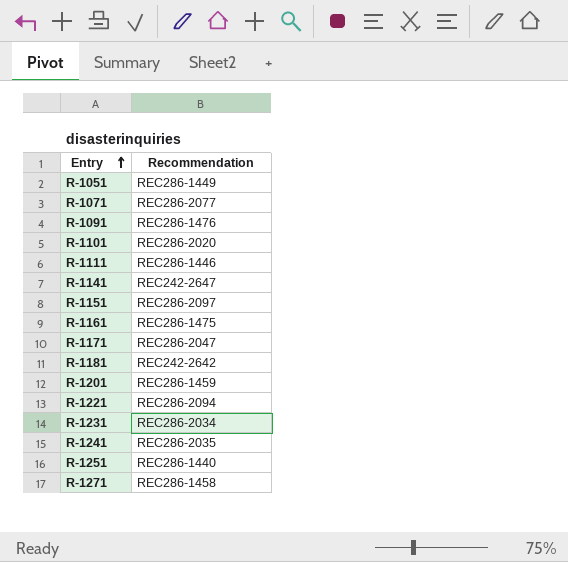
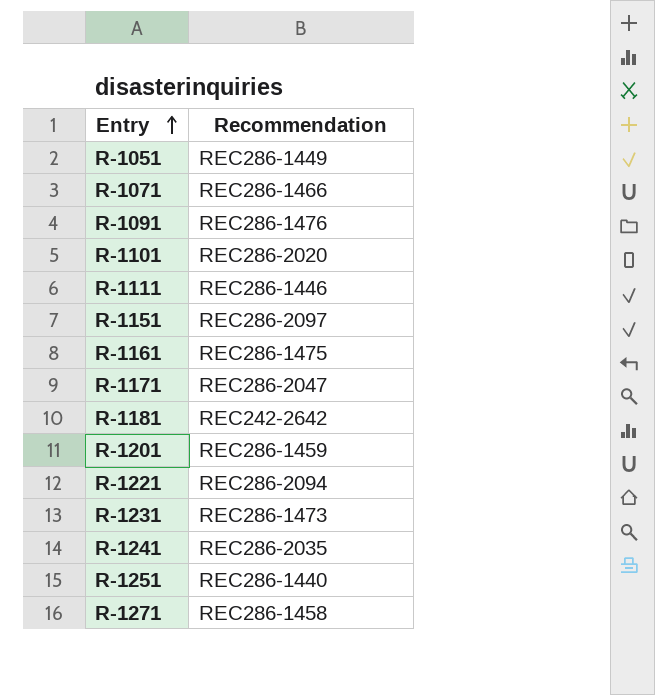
row R-1141: REC242-2647 -> none
R-1071 | Recommendation: REC286-2077 -> REC286-1466
R-1231 | Recommendation: REC286-2034 -> REC286-1473

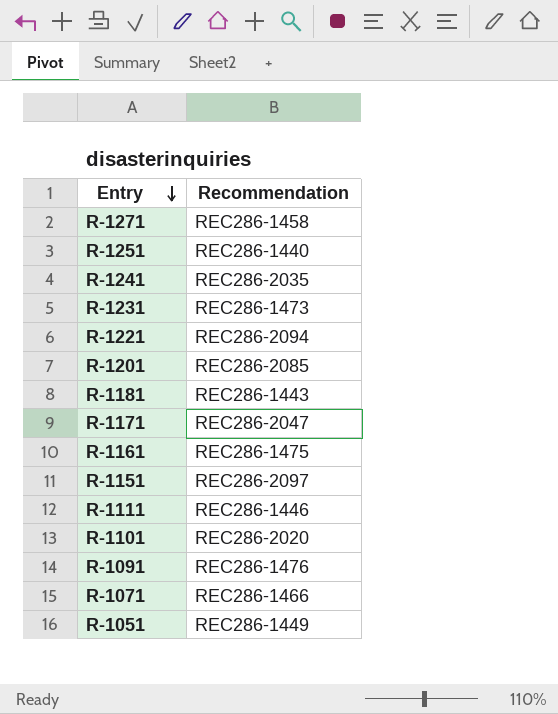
row order: Entry ascending -> Entry descending
R-1201 | Recommendation: REC286-1459 -> REC286-2085
R-1181 | Recommendation: REC242-2642 -> REC286-1443

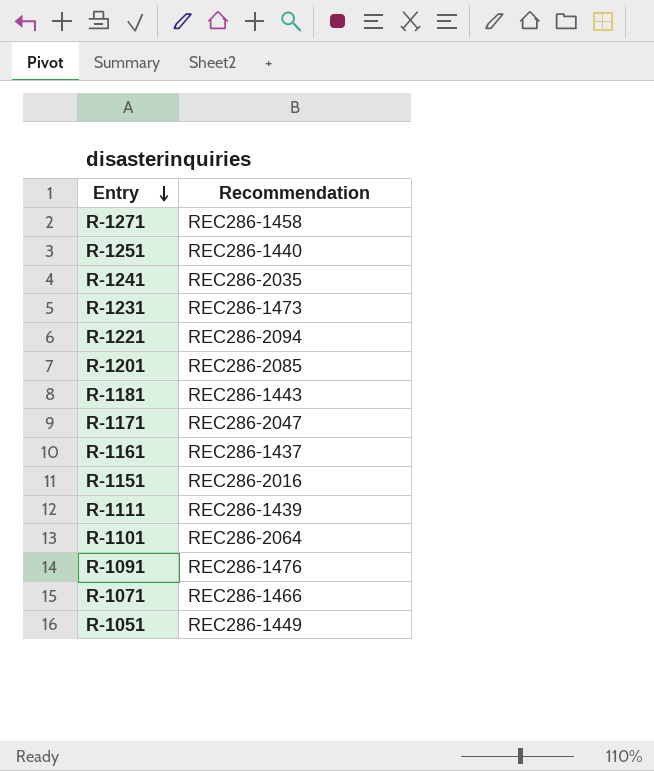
R-1161 | Recommendation: REC286-1475 -> REC286-1437
R-1151 | Recommendation: REC286-2097 -> REC286-2016
R-1111 | Recommendation: REC286-1446 -> REC286-1439
R-1101 | Recommendation: REC286-2020 -> REC286-2064

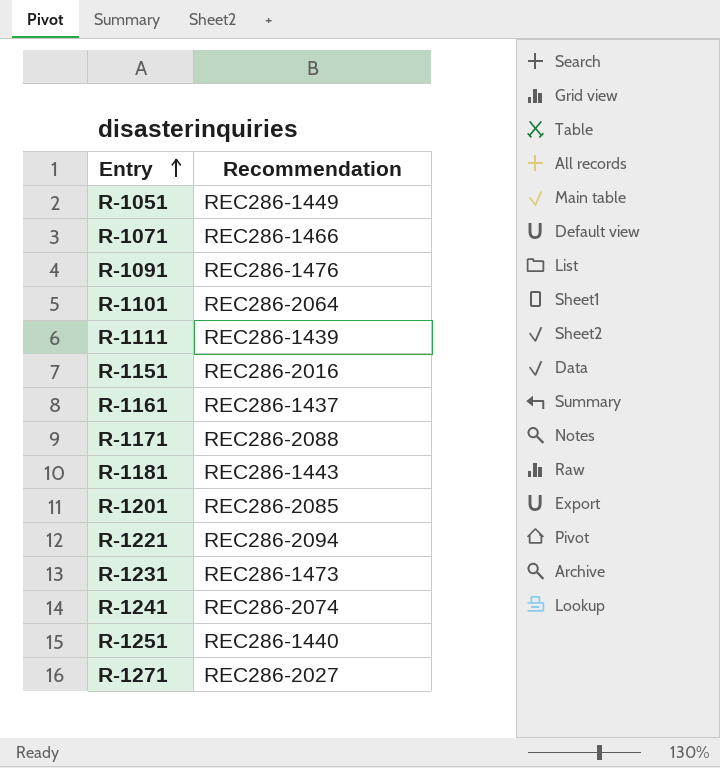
row order: Entry descending -> Entry ascending
R-1171 | Recommendation: REC286-2047 -> REC286-2088
R-1241 | Recommendation: REC286-2035 -> REC286-2074
R-1271 | Recommendation: REC286-1458 -> REC286-2027

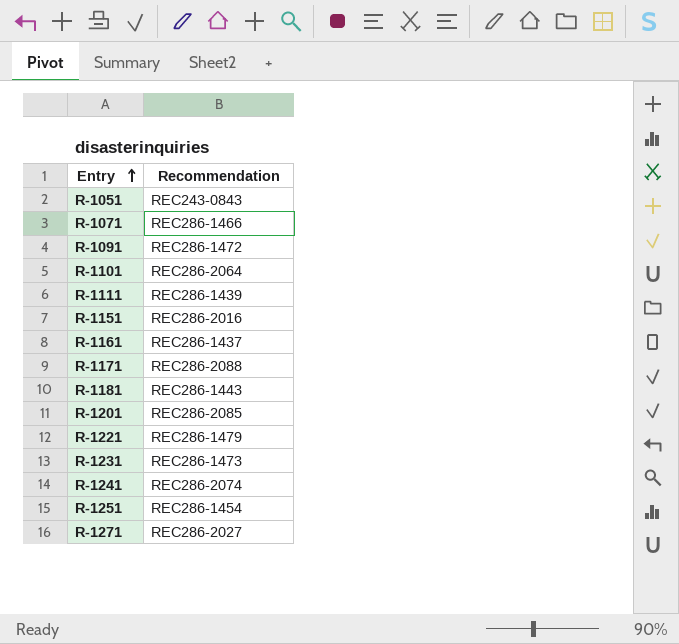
R-1051 | Recommendation: REC286-1449 -> REC243-0843
R-1091 | Recommendation: REC286-1476 -> REC286-1472
R-1221 | Recommendation: REC286-2094 -> REC286-1479
R-1251 | Recommendation: REC286-1440 -> REC286-1454

